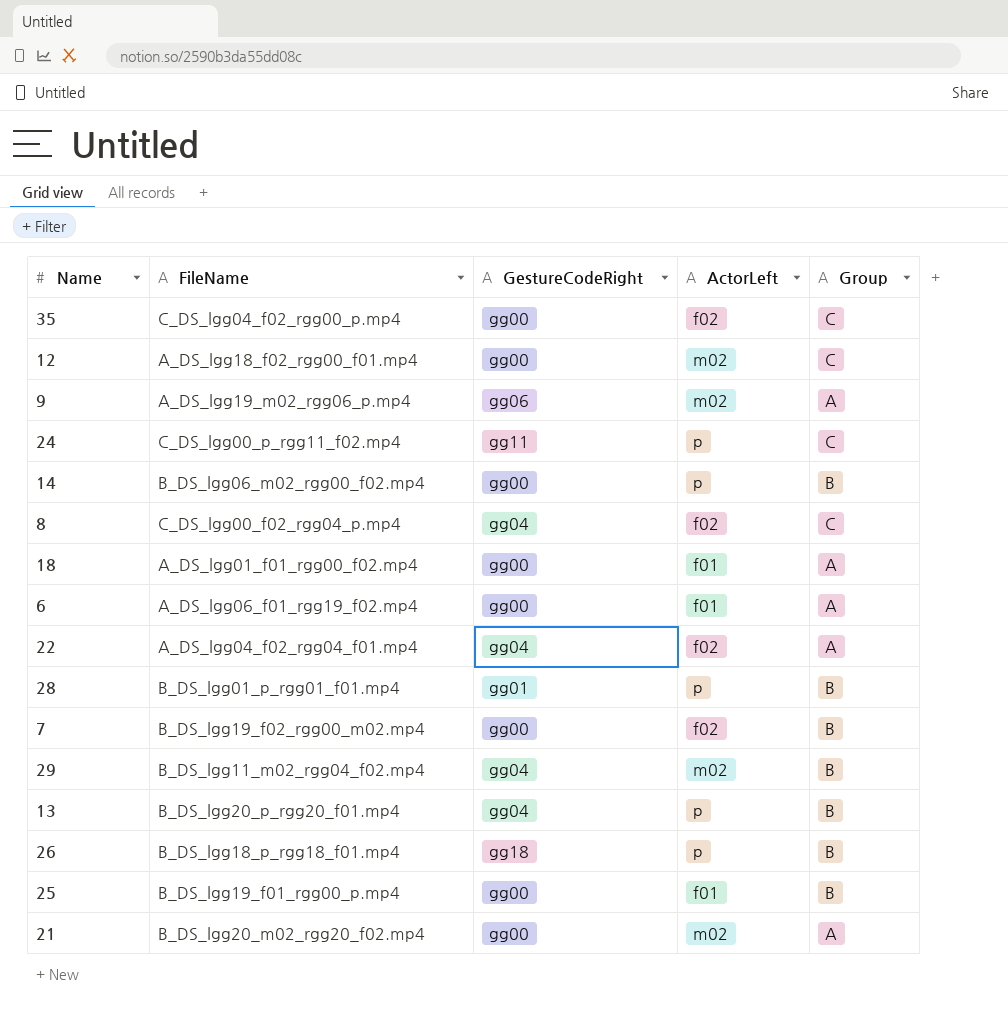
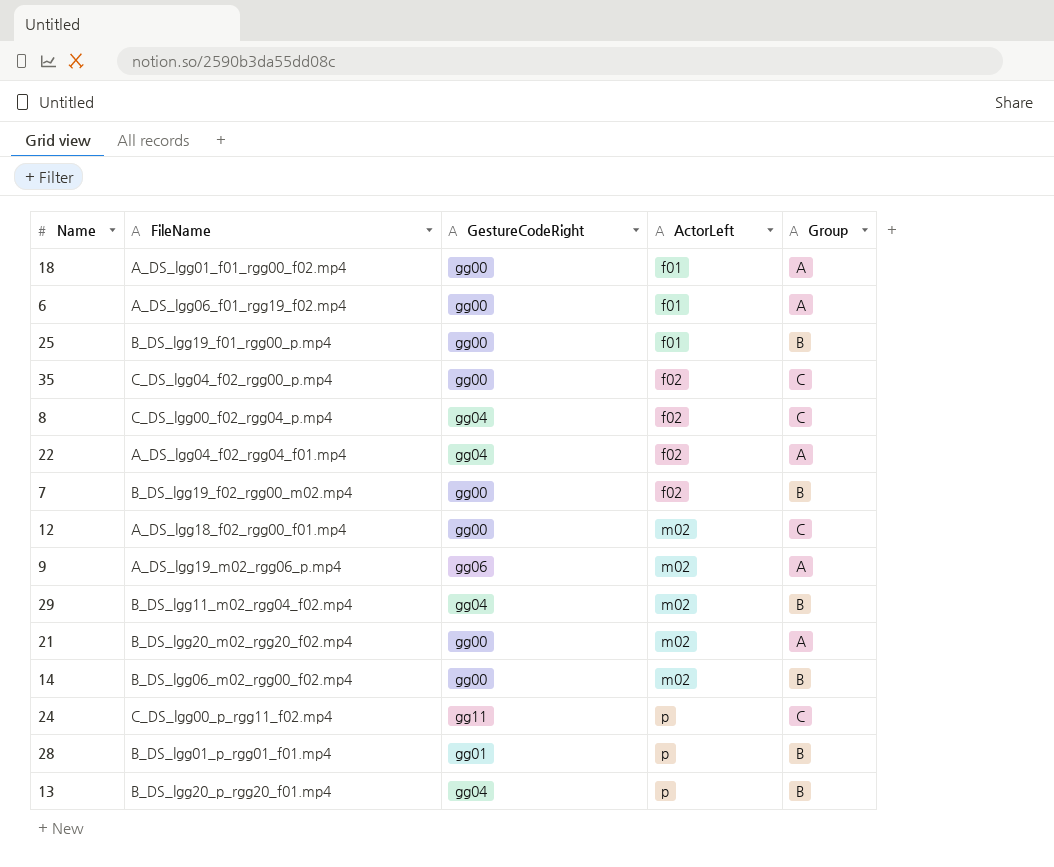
row order: none -> ActorLeft ascending
row 26: B_DS_lgg18_p_rgg18_f01.mp4 | gg18 | p | B -> none
14 | ActorLeft: p -> m02

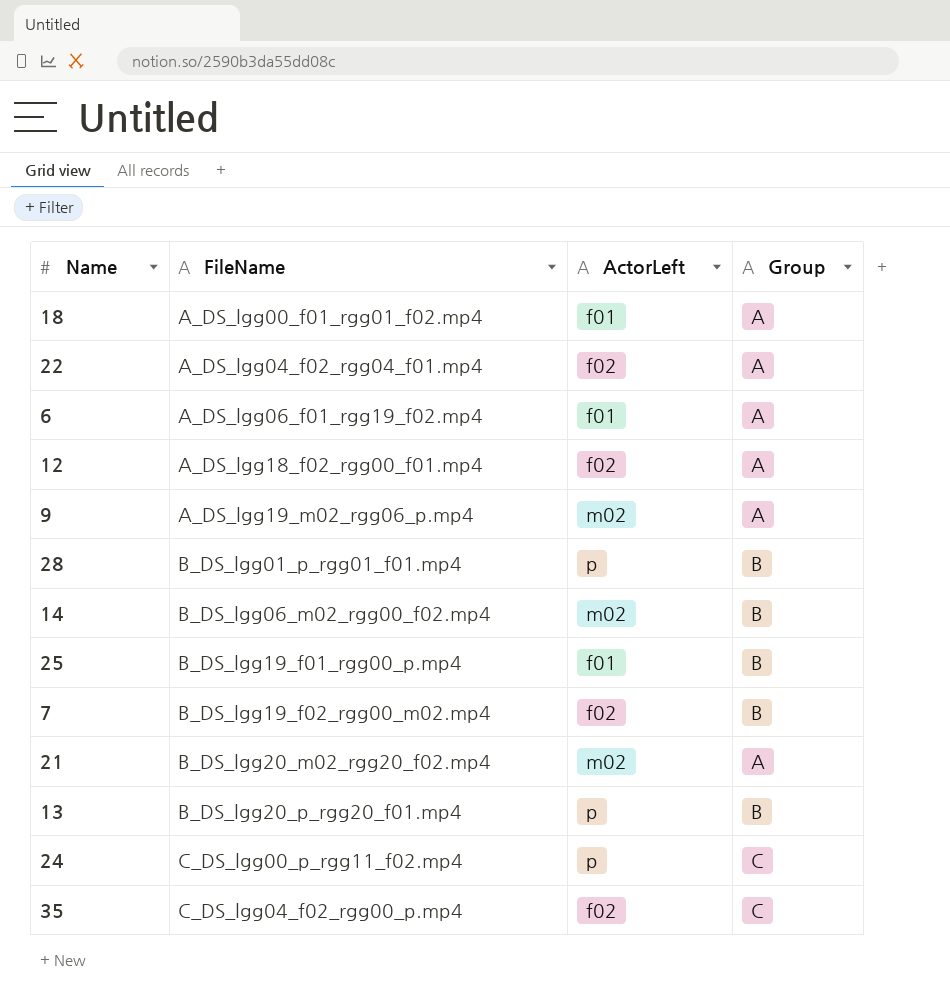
row order: ActorLeft ascending -> FileName ascending
column GestureCodeRight | position: 3 -> none
row 8: C_DS_lgg00_f02_rgg04_p.mp4 | gg04 | f02 | C -> none
row 29: B_DS_lgg11_m02_rgg04_f02.mp4 | gg04 | m02 | B -> none
18 | FileName: A_DS_lgg01_f01_rgg00_f02.mp4 -> A_DS_lgg00_f01_rgg01_f02.mp4
12 | ActorLeft: m02 -> f02
12 | Group: C -> A

